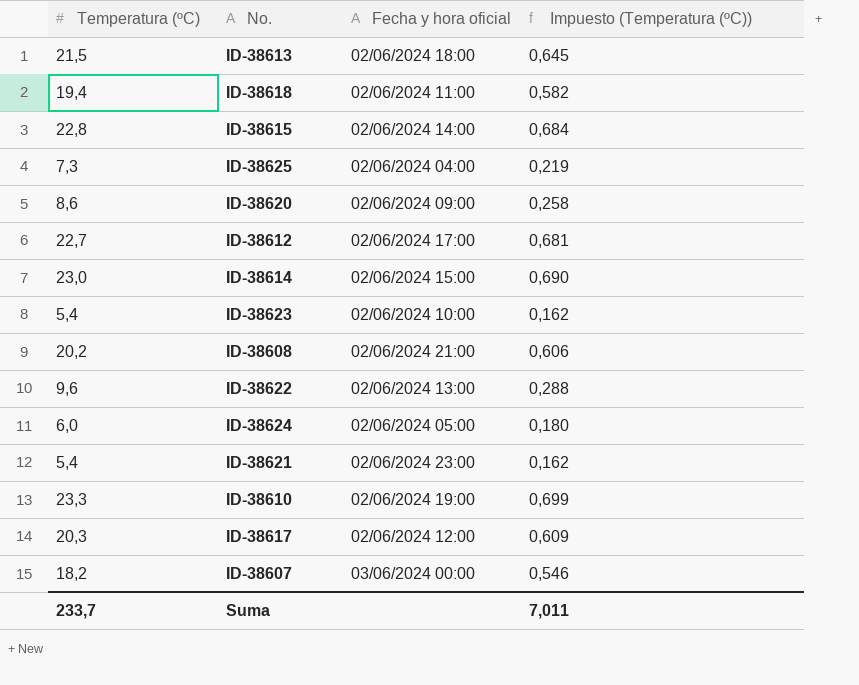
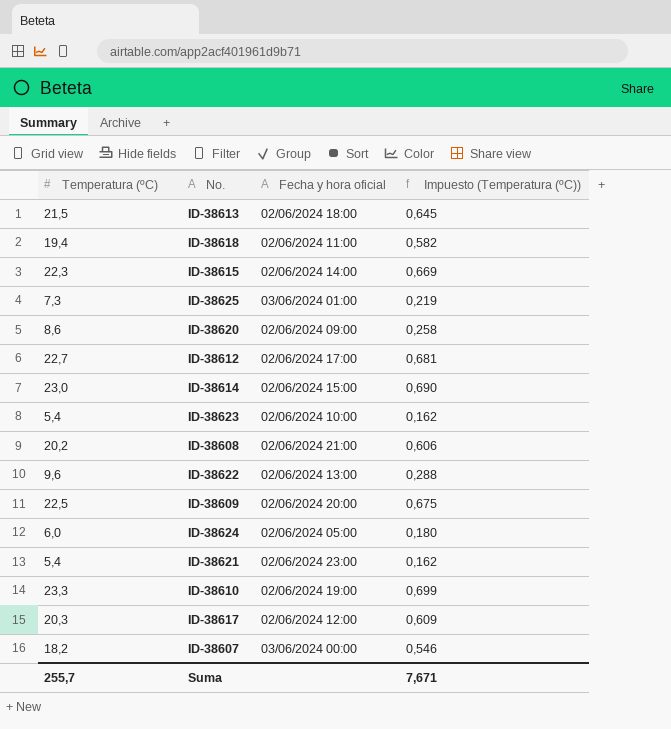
ID-38615 | Temperatura (ºC): 22,8 -> 22,3
ID-38615 | Impuesto (Temperatura (ºC)): 0,684 -> 0,669
ID-38625 | Fecha y hora oficial: 02/06/2024 04:00 -> 03/06/2024 01:00
row ID-38609: none -> 22,5 | 02/06/2024 20:00 | 0,675
Suma | Temperatura (ºC): 233,7 -> 255,7
Suma | Impuesto (Temperatura (ºC)): 7,011 -> 7,671

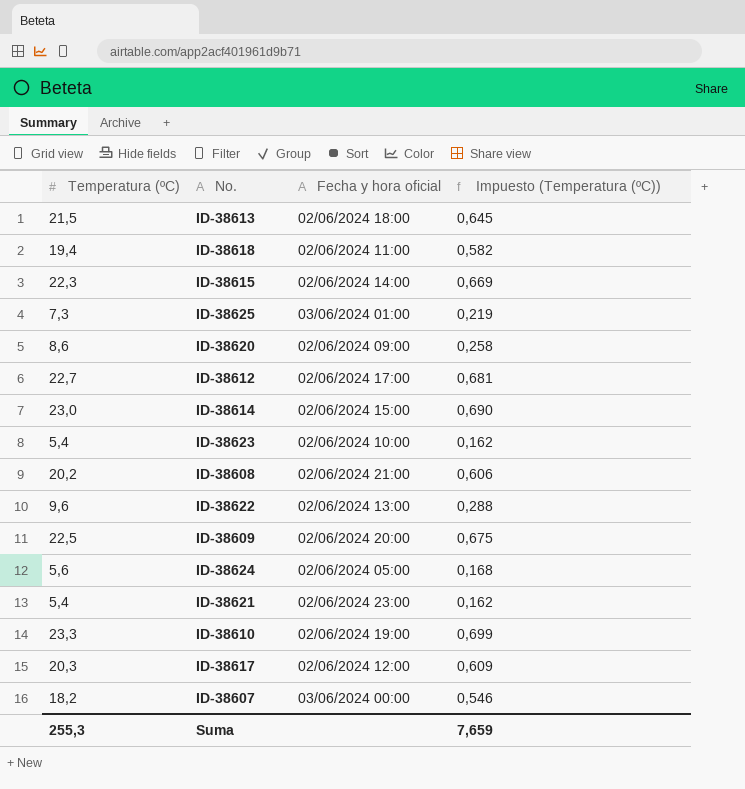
ID-38624 | Temperatura (ºC): 6,0 -> 5,6
ID-38624 | Impuesto (Temperatura (ºC)): 0,180 -> 0,168
Suma | Temperatura (ºC): 255,7 -> 255,3
Suma | Impuesto (Temperatura (ºC)): 7,671 -> 7,659

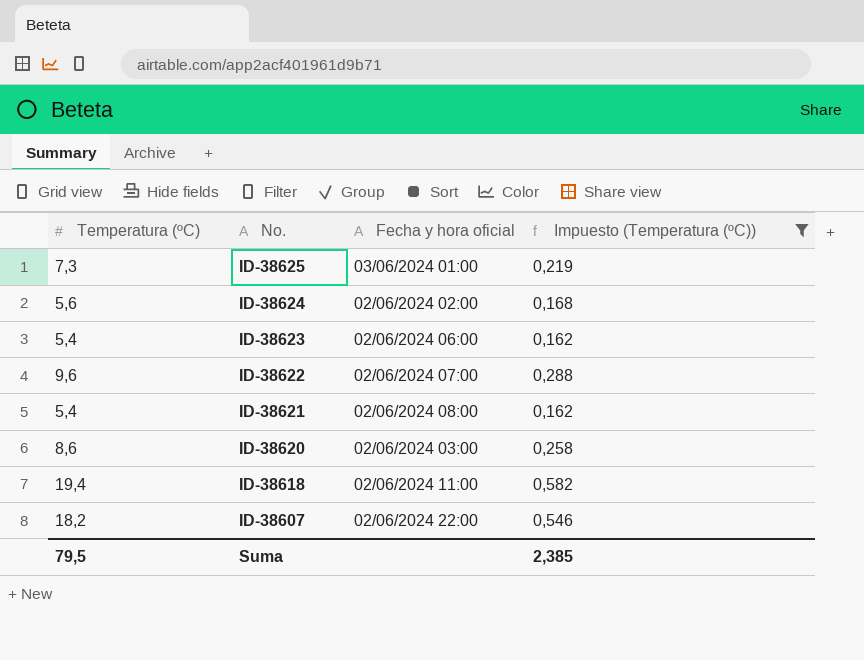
filter: none -> Impuesto (Temperatura (ºC)) <= 0,582
row order: none -> No. descending
ID-38624 | Fecha y hora oficial: 02/06/2024 05:00 -> 02/06/2024 02:00
ID-38623 | Fecha y hora oficial: 02/06/2024 10:00 -> 02/06/2024 06:00
ID-38622 | Fecha y hora oficial: 02/06/2024 13:00 -> 02/06/2024 07:00
ID-38621 | Fecha y hora oficial: 02/06/2024 23:00 -> 02/06/2024 08:00
ID-38620 | Fecha y hora oficial: 02/06/2024 09:00 -> 02/06/2024 03:00
ID-38607 | Fecha y hora oficial: 03/06/2024 00:00 -> 02/06/2024 22:00
Suma | Temperatura (ºC): 255,3 -> 79,5
Suma | Impuesto (Temperatura (ºC)): 7,659 -> 2,385

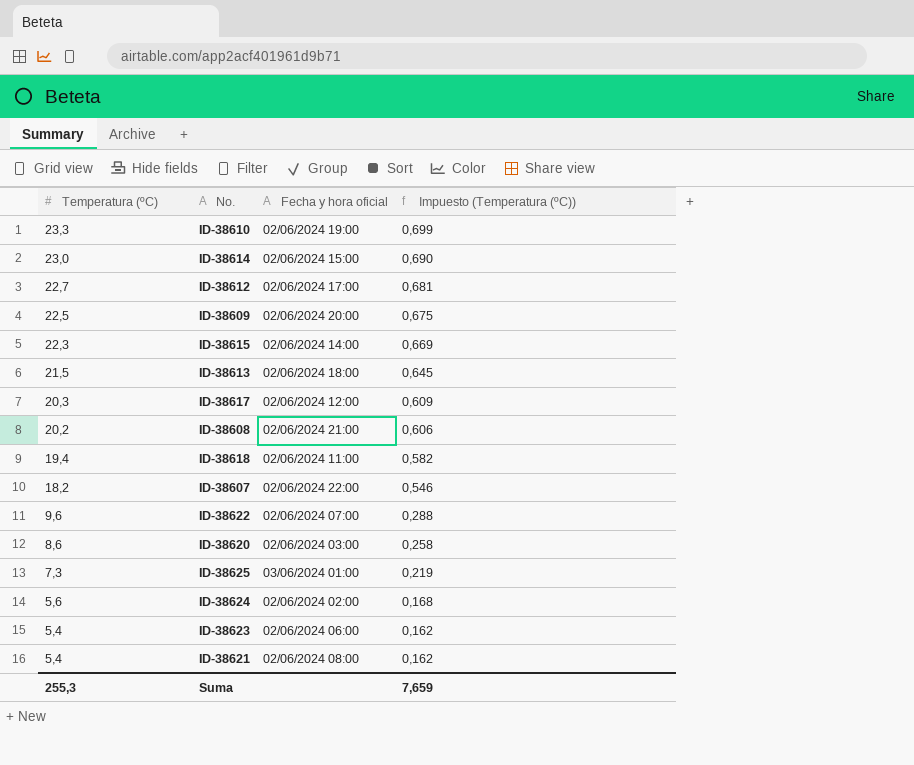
filter: Impuesto (Temperatura (ºC)) <= 0,582 -> none
row order: No. descending -> Temperatura (ºC) descending
Suma | Temperatura (ºC): 79,5 -> 255,3
Suma | Impuesto (Temperatura (ºC)): 2,385 -> 7,659

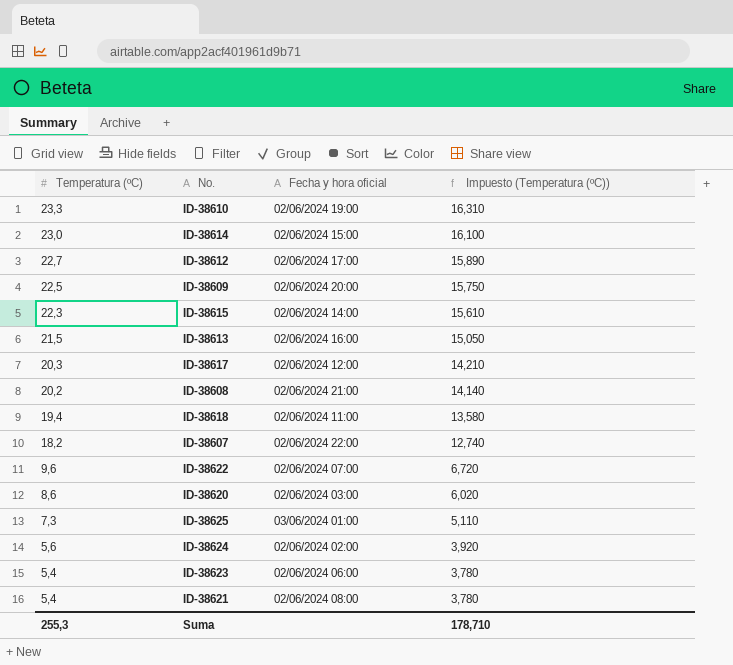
column Impuesto (Temperatura (ºC)) | formula: [Temperatura (ºC)] * 0,03 -> [Temperatura (ºC)] * 0,7
ID-38613 | Fecha y hora oficial: 02/06/2024 18:00 -> 02/06/2024 16:00
Suma | Impuesto (Temperatura (ºC)): 7,659 -> 178,710

